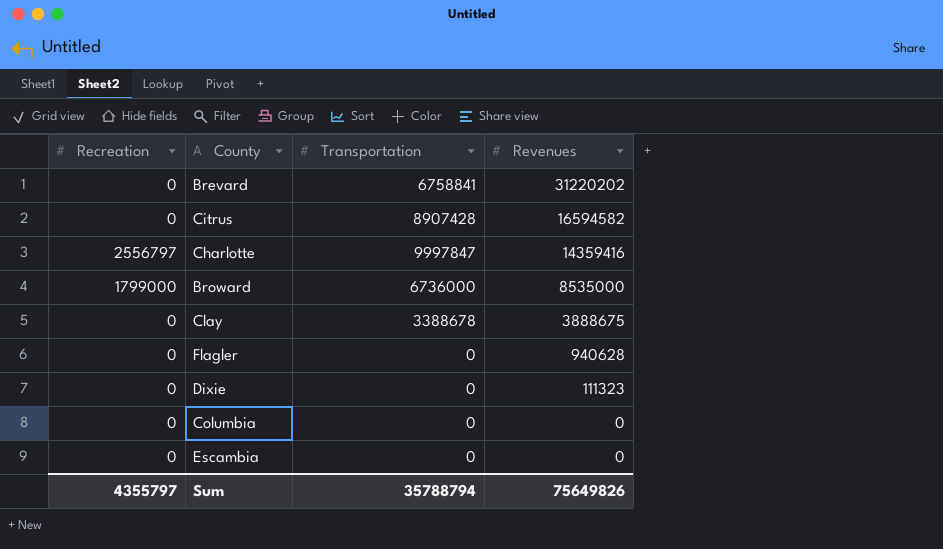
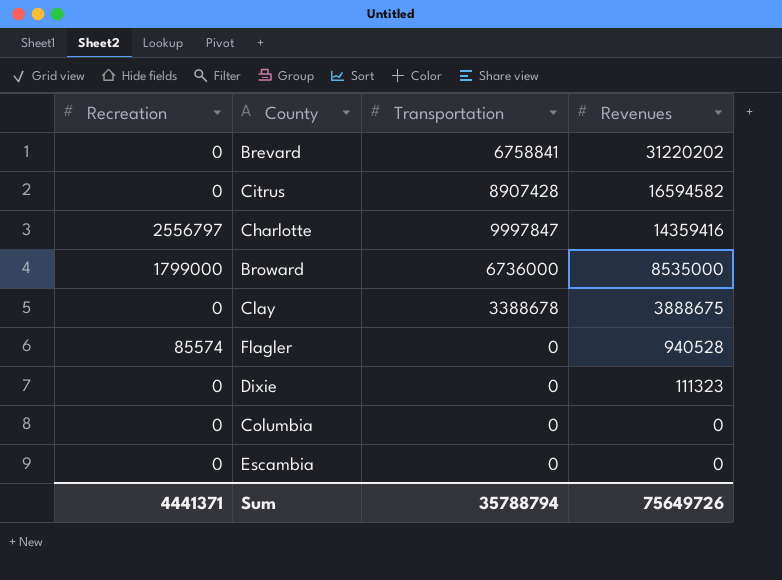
Flagler | Recreation: 0 -> 85574
Flagler | Revenues: 940628 -> 940528
Sum | Recreation: 4355797 -> 4441371
Sum | Revenues: 75649826 -> 75649726

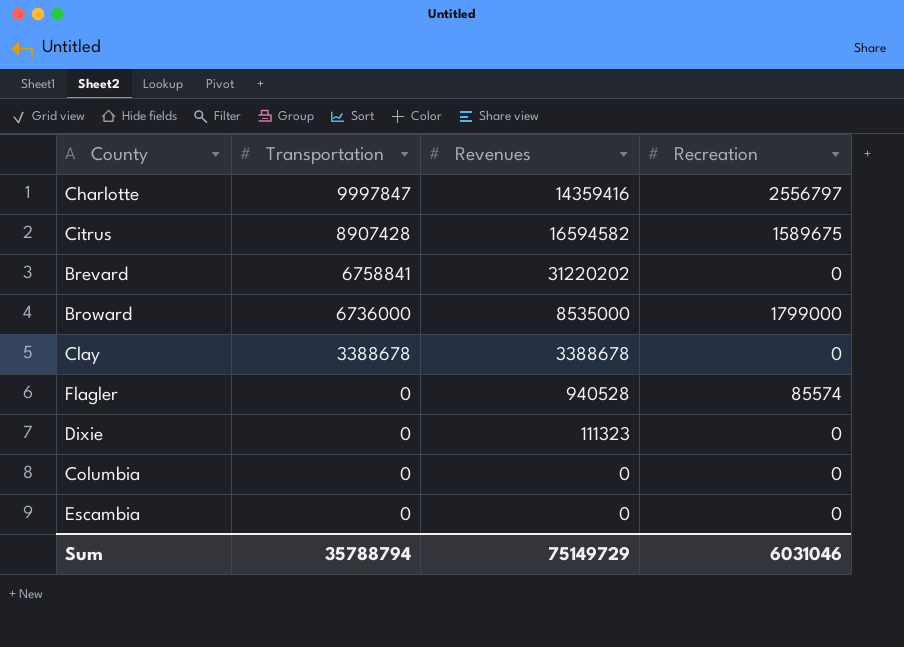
row order: Revenues descending -> Transportation descending
column Recreation | position: 1 -> 4
Citrus | Recreation: 0 -> 1589675
Clay | Revenues: 3888675 -> 3388678
Sum | Revenues: 75649726 -> 75149729
Sum | Recreation: 4441371 -> 6031046

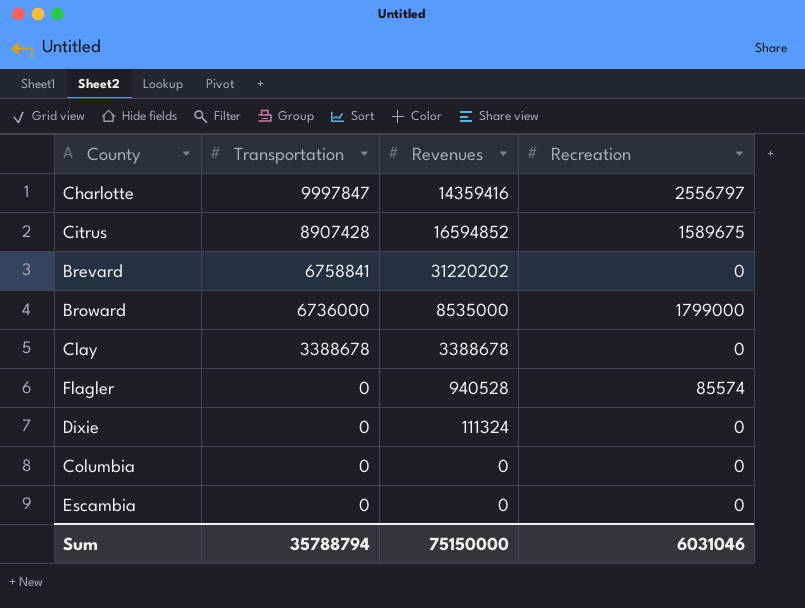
Citrus | Revenues: 16594582 -> 16594852
Dixie | Revenues: 111323 -> 111324
Sum | Revenues: 75149729 -> 75150000

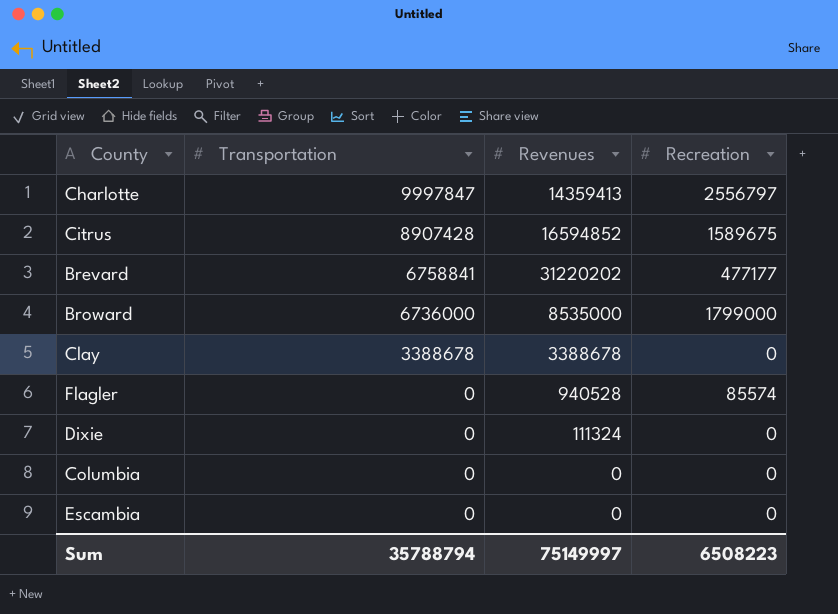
Charlotte | Revenues: 14359416 -> 14359413
Brevard | Recreation: 0 -> 477177
Sum | Revenues: 75150000 -> 75149997
Sum | Recreation: 6031046 -> 6508223

